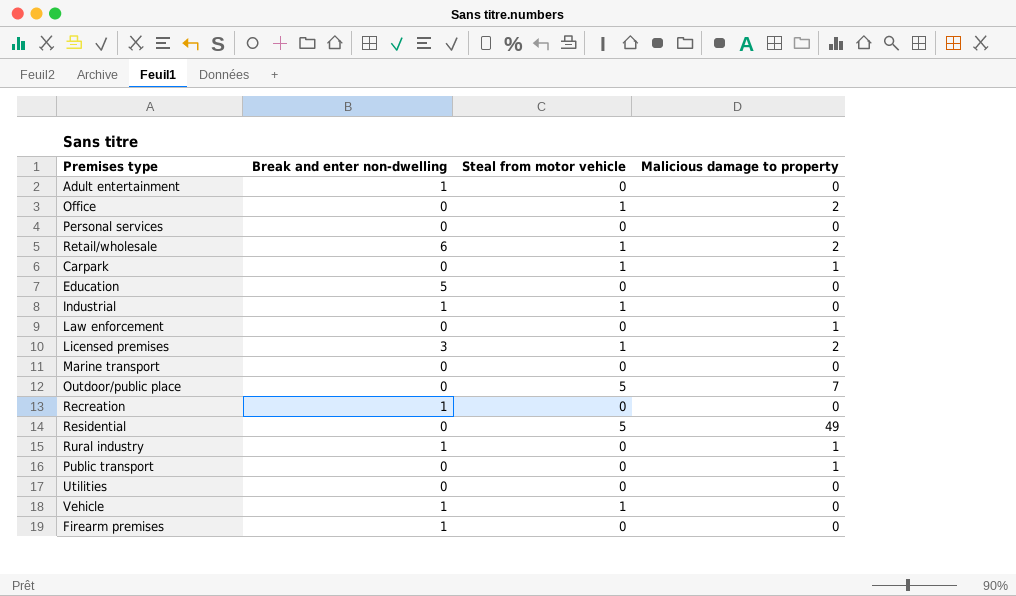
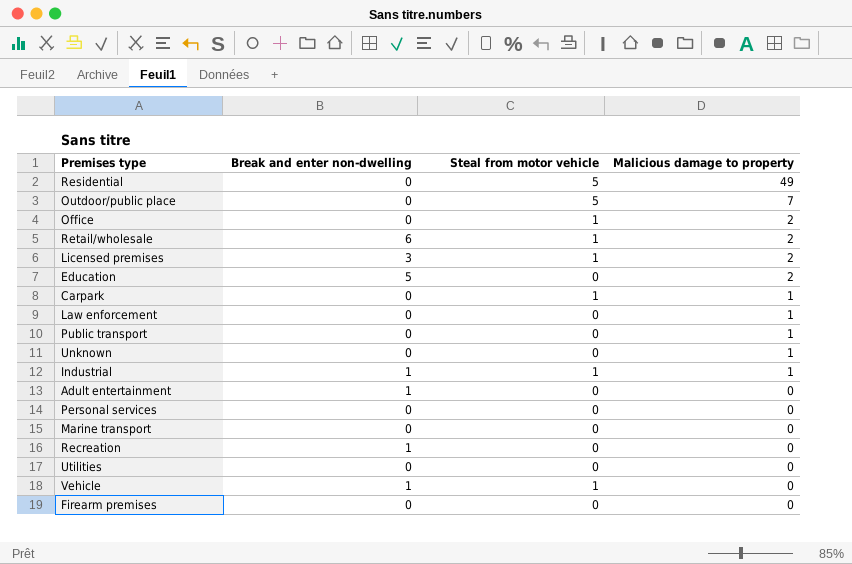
row order: none -> Malicious damage to property descending
row Rural industry: 1 | 0 | 1 -> none
Education | Malicious damage to property: 0 -> 2
row Unknown: none -> 0 | 0 | 1
Industrial | Malicious damage to property: 0 -> 1
Firearm premises | Break and enter non-dwelling: 1 -> 0

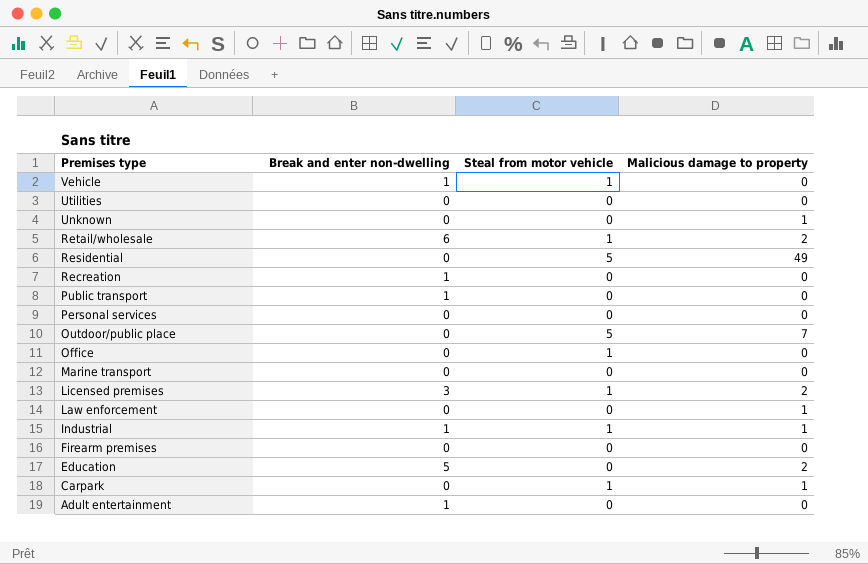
row order: Malicious damage to property descending -> Premises type descending
Public transport | Break and enter non-dwelling: 0 -> 1
Public transport | Malicious damage to property: 1 -> 0
Office | Malicious damage to property: 2 -> 0

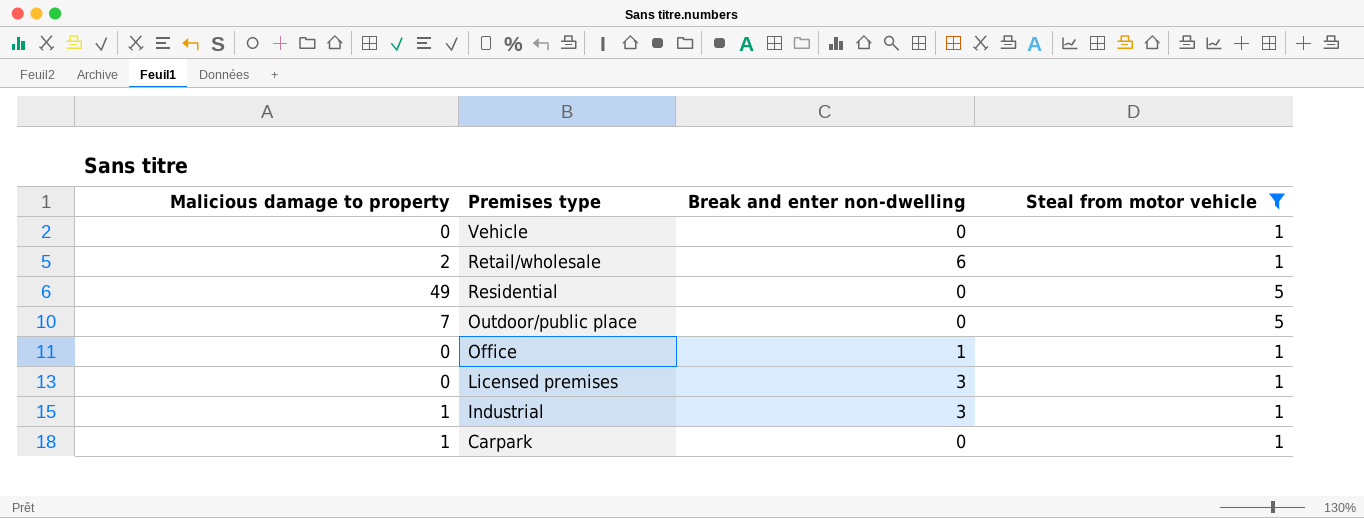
filter: none -> Steal from motor vehicle != 0
column Malicious damage to property | position: 4 -> 1
Vehicle | Break and enter non-dwelling: 1 -> 0
Office | Break and enter non-dwelling: 0 -> 1
Licensed premises | Malicious damage to property: 2 -> 0
Industrial | Break and enter non-dwelling: 1 -> 3

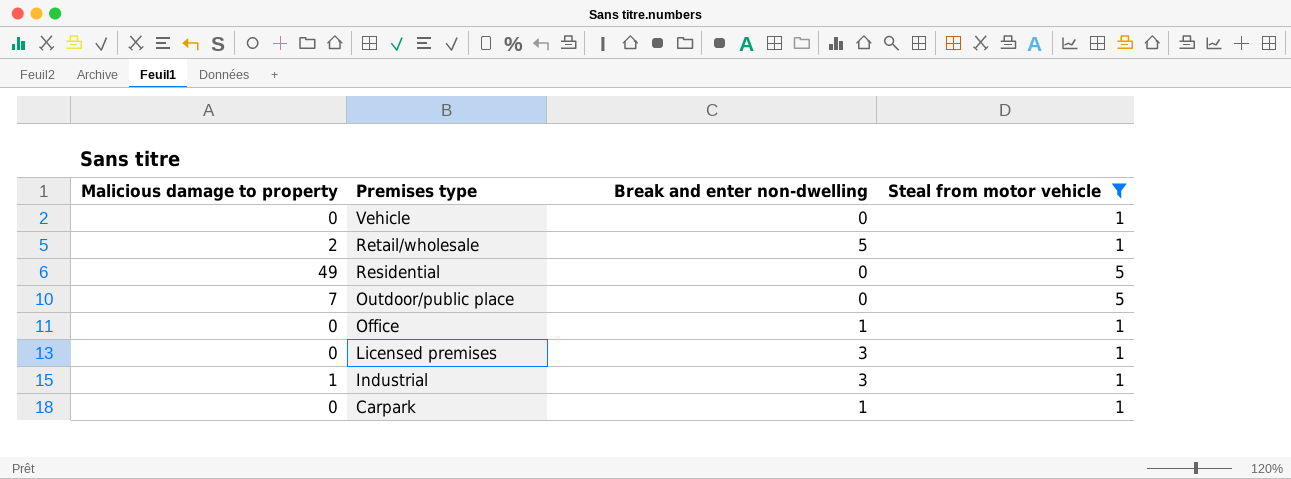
Retail/wholesale | Break and enter non-dwelling: 6 -> 5
Carpark | Malicious damage to property: 1 -> 0
Carpark | Break and enter non-dwelling: 0 -> 1

